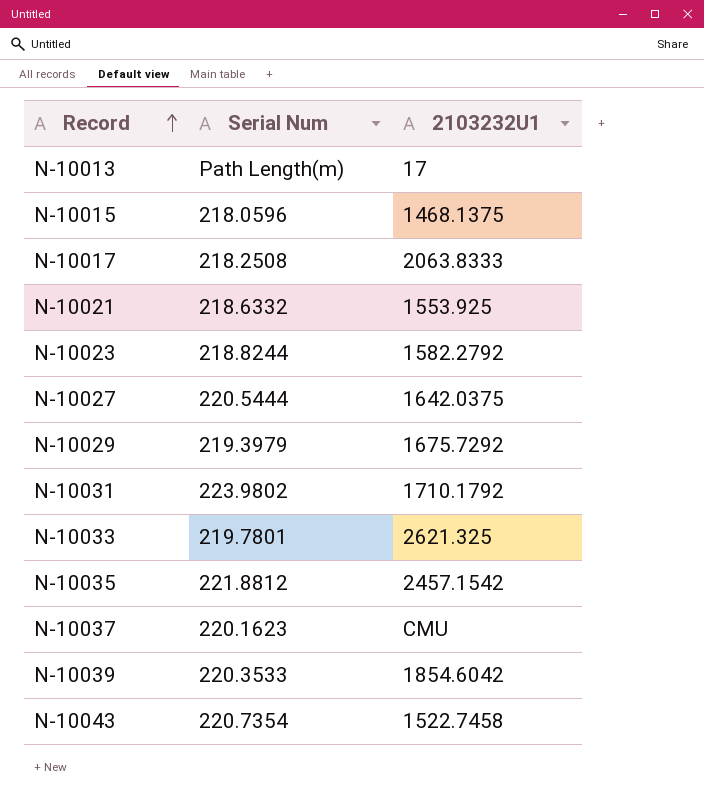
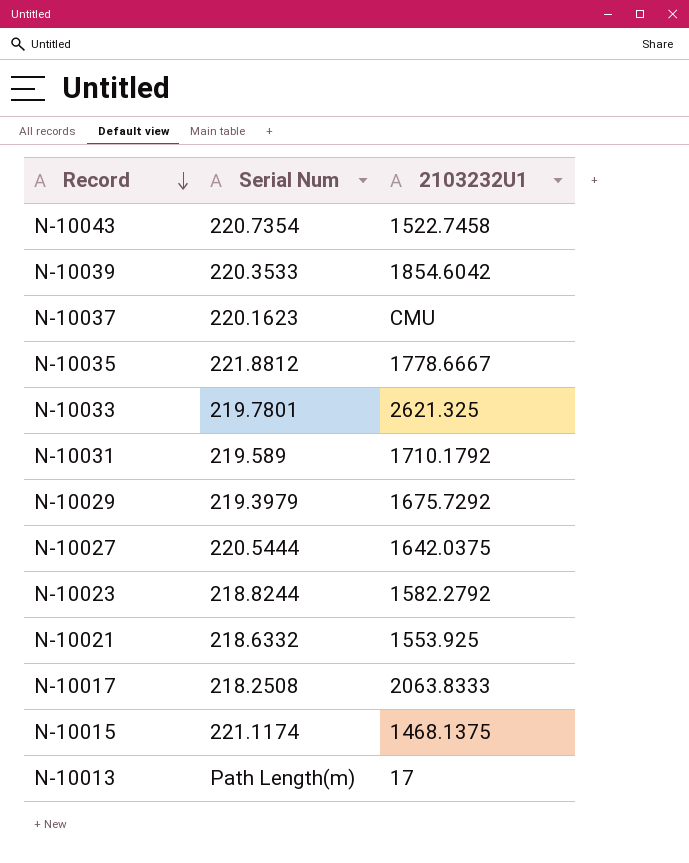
row order: Record ascending -> Record descending
N-10035 | 2103232U1: 2457.1542 -> 1778.6667
N-10031 | Serial Num: 223.9802 -> 219.589
N-10015 | Serial Num: 218.0596 -> 221.1174

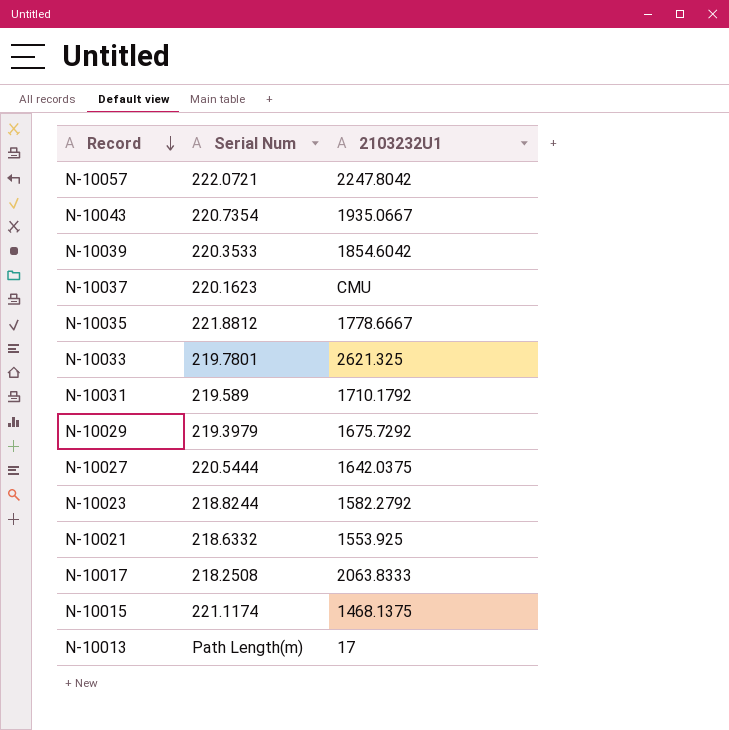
row N-10057: none -> 222.0721 | 2247.8042
N-10043 | 2103232U1: 1522.7458 -> 1935.0667

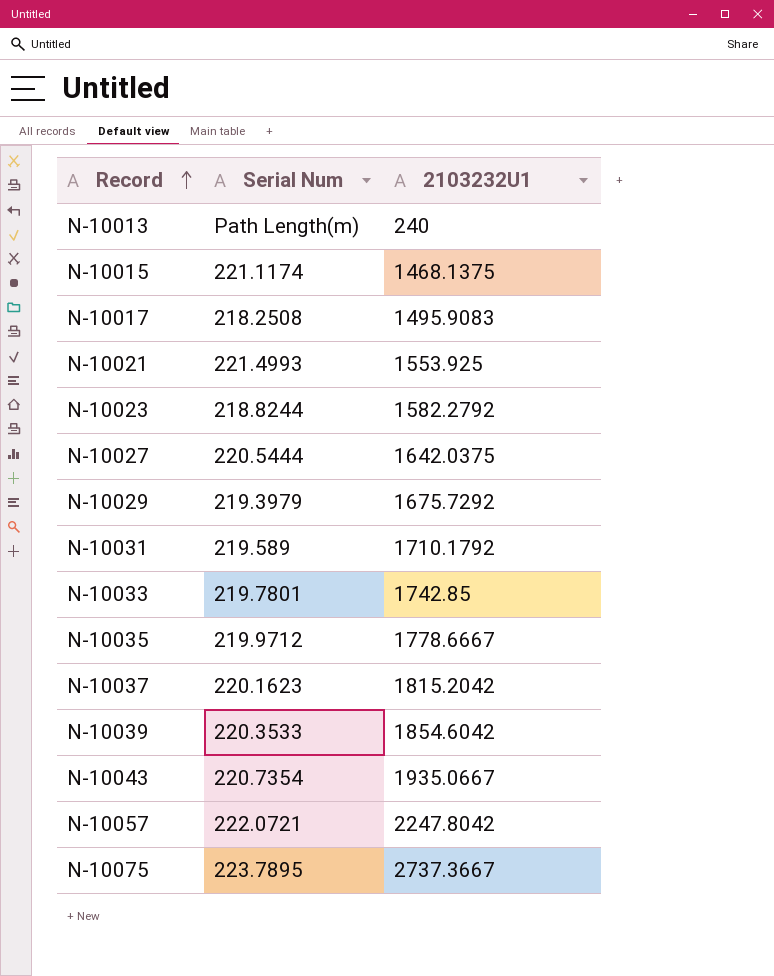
row order: Record descending -> Record ascending
N-10013 | 2103232U1: 17 -> 240
N-10017 | 2103232U1: 2063.8333 -> 1495.9083
N-10021 | Serial Num: 218.6332 -> 221.4993
N-10033 | 2103232U1: 2621.325 -> 1742.85
N-10035 | Serial Num: 221.8812 -> 219.9712
N-10037 | 2103232U1: CMU -> 1815.2042
row N-10075: none -> 223.7895 | 2737.3667

